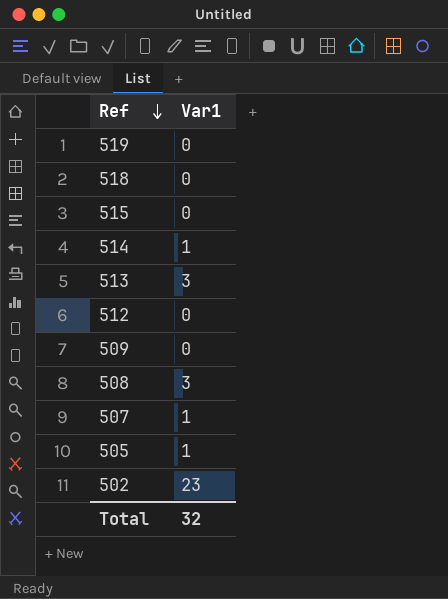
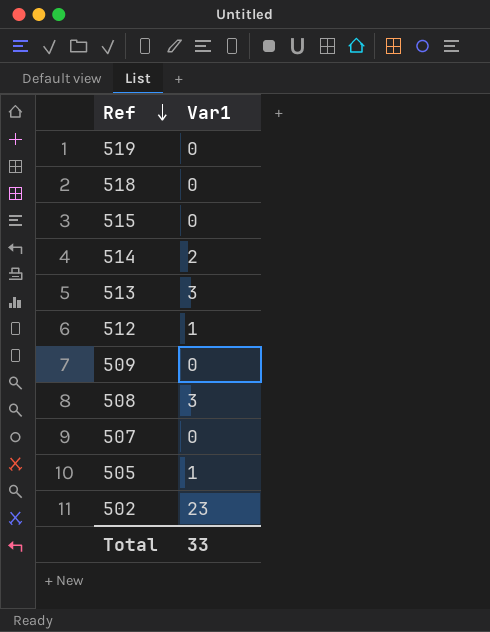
514 | Var1: 1 -> 2
512 | Var1: 0 -> 1
507 | Var1: 1 -> 0
Total | Var1: 32 -> 33

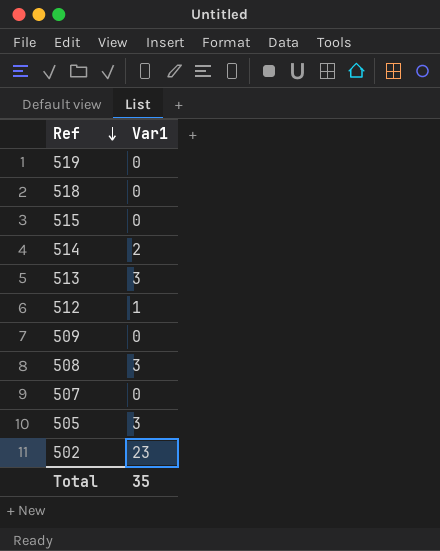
505 | Var1: 1 -> 3
Total | Var1: 33 -> 35

